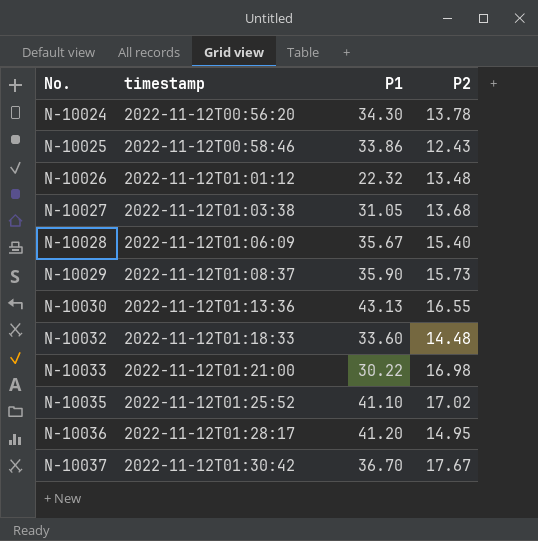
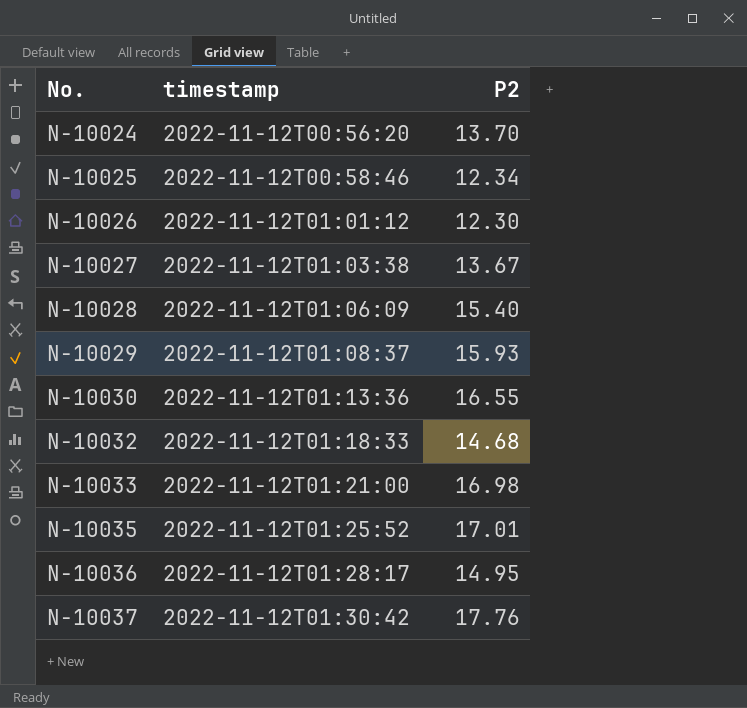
column P1 | position: 3 -> none
N-10024 | P2: 13.78 -> 13.70
N-10025 | P2: 12.43 -> 12.34
N-10026 | P2: 13.48 -> 12.30
N-10027 | P2: 13.68 -> 13.67
N-10029 | P2: 15.73 -> 15.93
N-10032 | P2: 14.48 -> 14.68
N-10035 | P2: 17.02 -> 17.01
N-10037 | P2: 17.67 -> 17.76

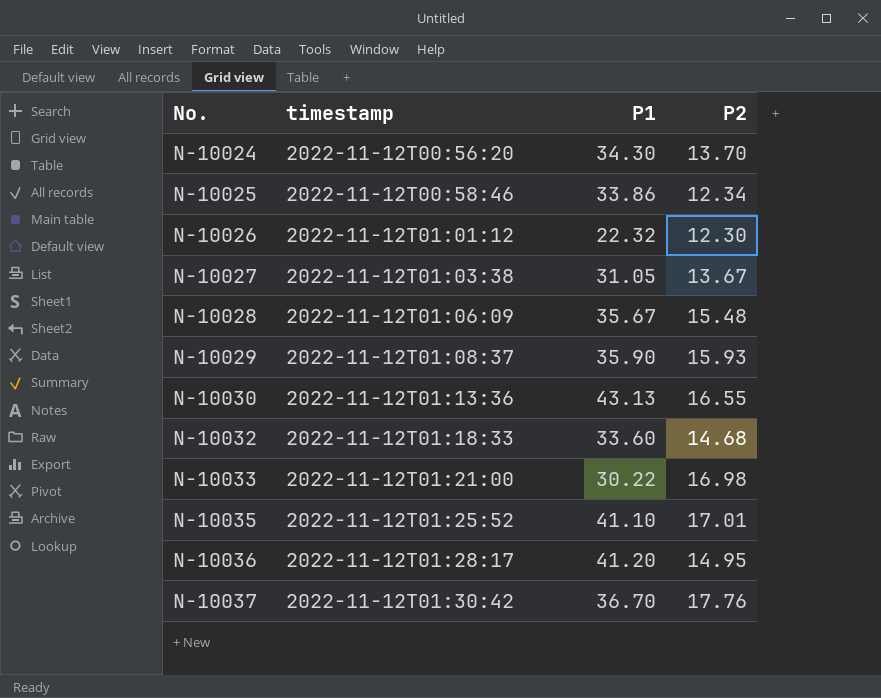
column P1 | position: none -> 3
N-10028 | P2: 15.40 -> 15.48

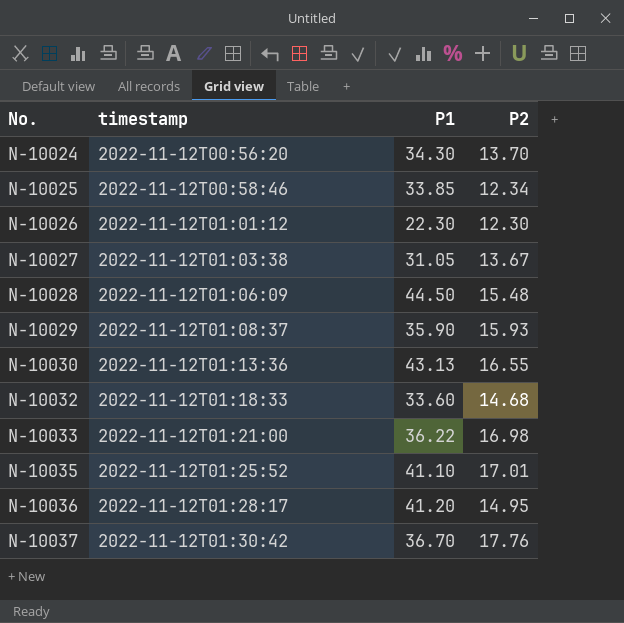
N-10025 | P1: 33.86 -> 33.85
N-10026 | P1: 22.32 -> 22.30
N-10028 | P1: 35.67 -> 44.50
N-10033 | P1: 30.22 -> 36.22

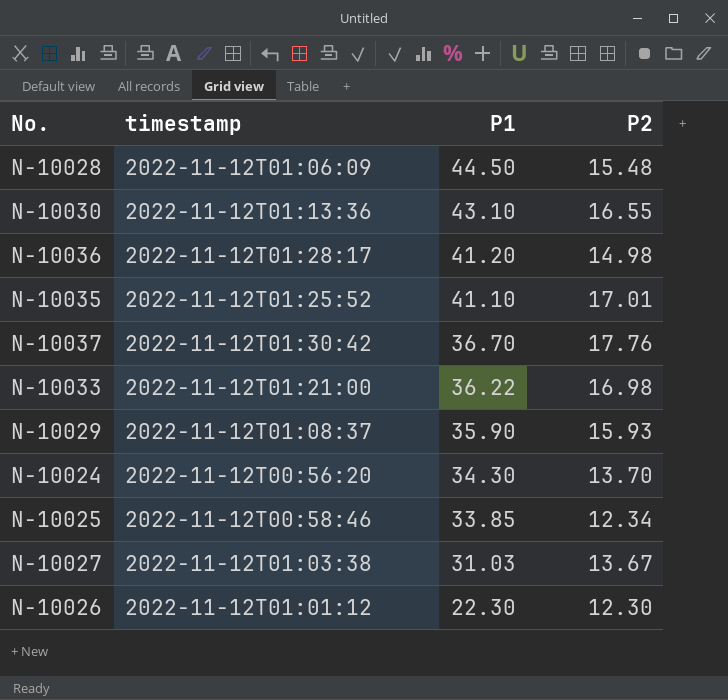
row order: No. ascending -> P1 descending
row N-10032: 2022-11-12T01:18:33 | 33.60 | 14.68 -> none
N-10030 | P1: 43.13 -> 43.10
N-10036 | P2: 14.95 -> 14.98
N-10027 | P1: 31.05 -> 31.03

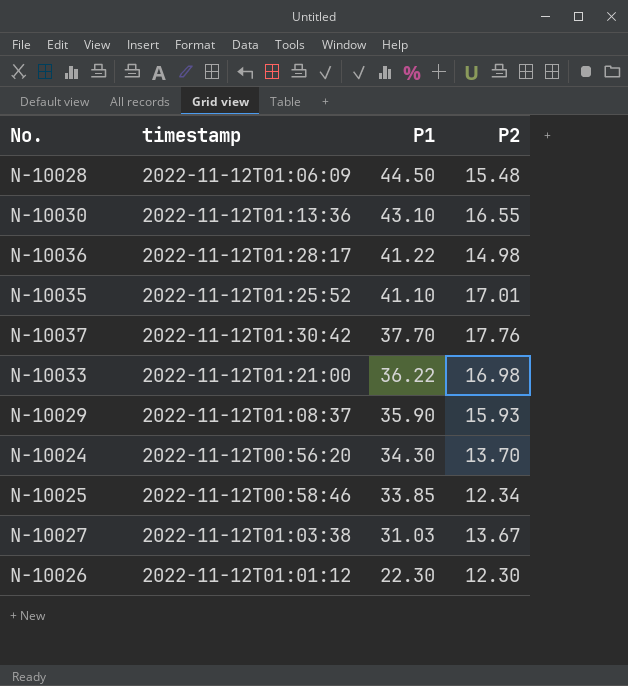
N-10036 | P1: 41.20 -> 41.22
N-10037 | P1: 36.70 -> 37.70

